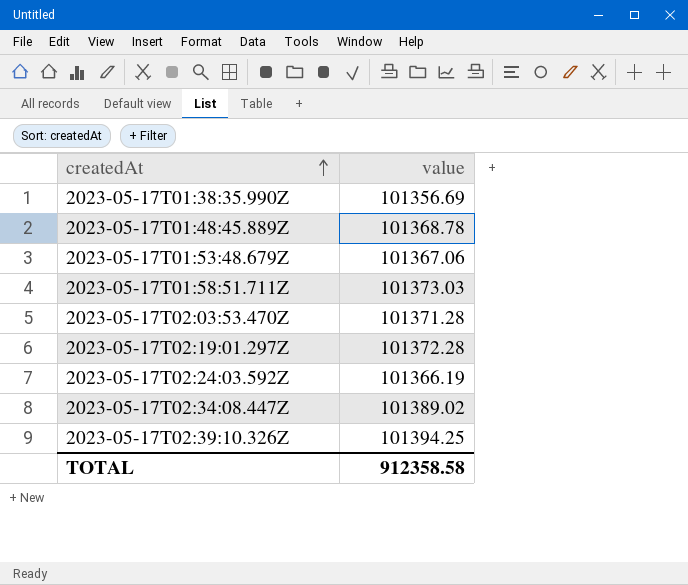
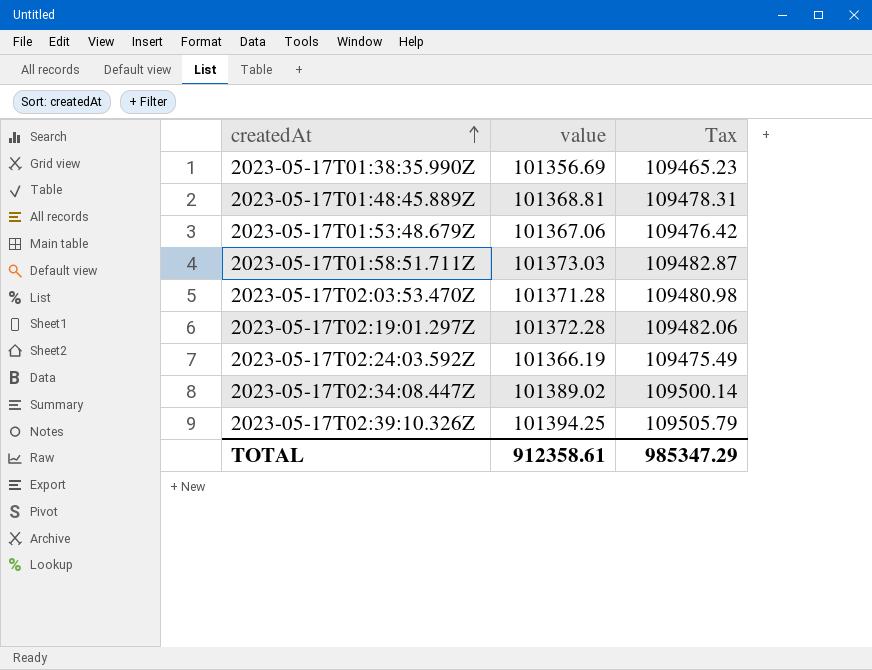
column Tax | formula: none -> [value] * 1.08
2023-05-17T01:48:45.889Z | value: 101368.78 -> 101368.81
TOTAL | value: 912358.58 -> 912358.61

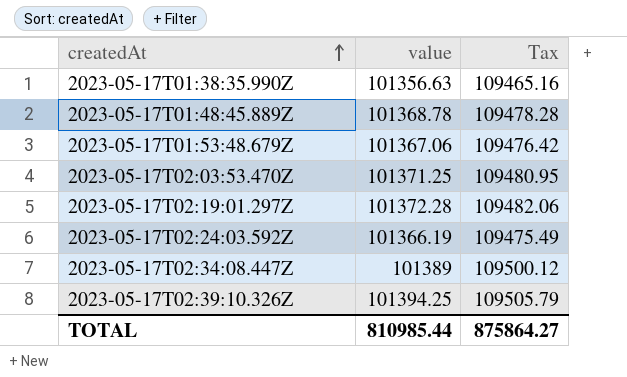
row 2023-05-17T01:58:51.711Z: 101373.03 | 109482.87 -> none
2023-05-17T01:38:35.990Z | value: 101356.69 -> 101356.63
2023-05-17T01:38:35.990Z | Tax: 109465.23 -> 109465.16
2023-05-17T01:48:45.889Z | value: 101368.81 -> 101368.78
2023-05-17T01:48:45.889Z | Tax: 109478.31 -> 109478.28
2023-05-17T02:03:53.470Z | value: 101371.28 -> 101371.25
2023-05-17T02:03:53.470Z | Tax: 109480.98 -> 109480.95
2023-05-17T02:34:08.447Z | value: 101389.02 -> 101389
2023-05-17T02:34:08.447Z | Tax: 109500.14 -> 109500.12
TOTAL | value: 912358.61 -> 810985.44
TOTAL | Tax: 985347.29 -> 875864.27

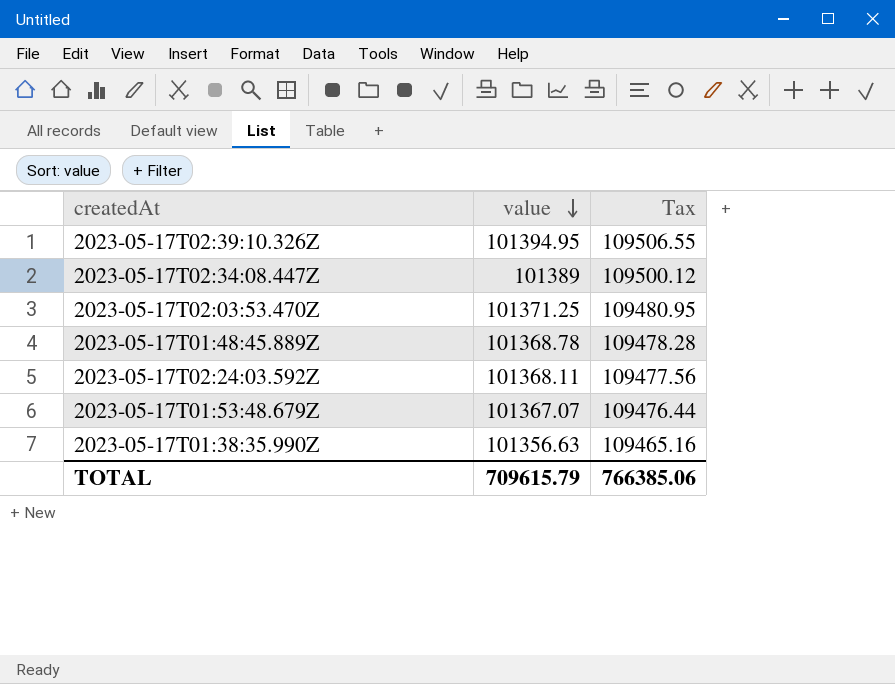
row order: createdAt ascending -> value descending
row 2023-05-17T02:19:01.297Z: 101372.28 | 109482.06 -> none
2023-05-17T02:39:10.326Z | value: 101394.25 -> 101394.95
2023-05-17T02:39:10.326Z | Tax: 109505.79 -> 109506.55
2023-05-17T02:24:03.592Z | value: 101366.19 -> 101368.11
2023-05-17T02:24:03.592Z | Tax: 109475.49 -> 109477.56
2023-05-17T01:53:48.679Z | value: 101367.06 -> 101367.07
2023-05-17T01:53:48.679Z | Tax: 109476.42 -> 109476.44
TOTAL | value: 810985.44 -> 709615.79
TOTAL | Tax: 875864.27 -> 766385.06

